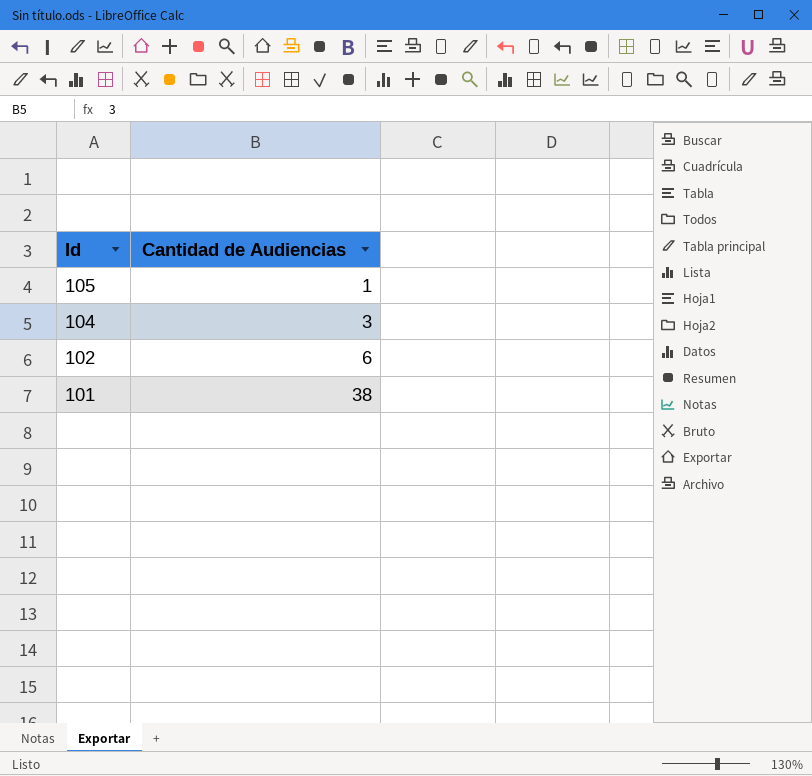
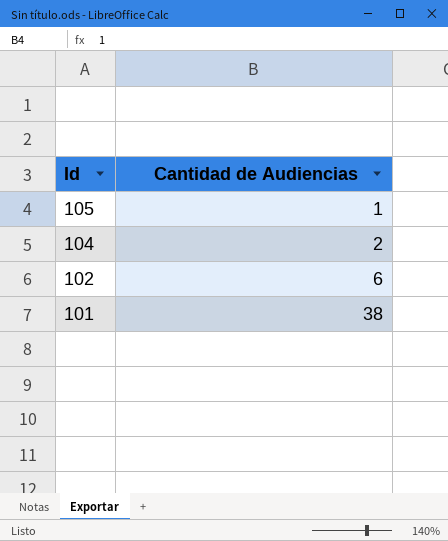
104 | Cantidad de Audiencias: 3 -> 2

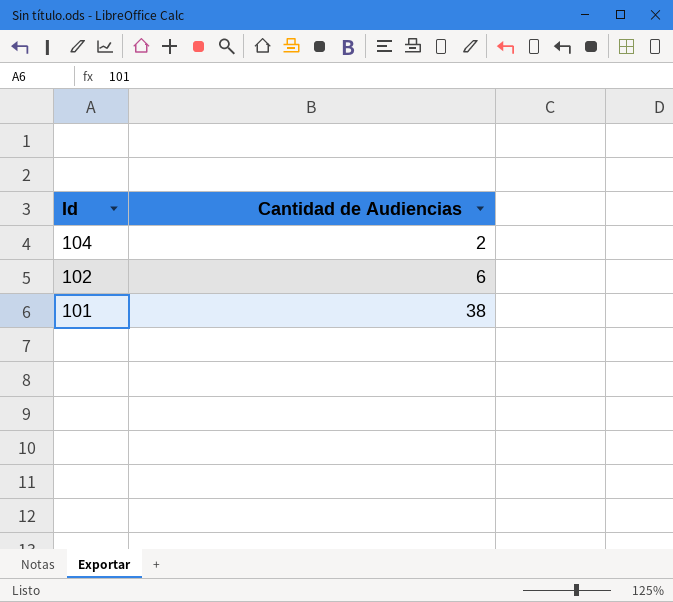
row 105: 1 -> none

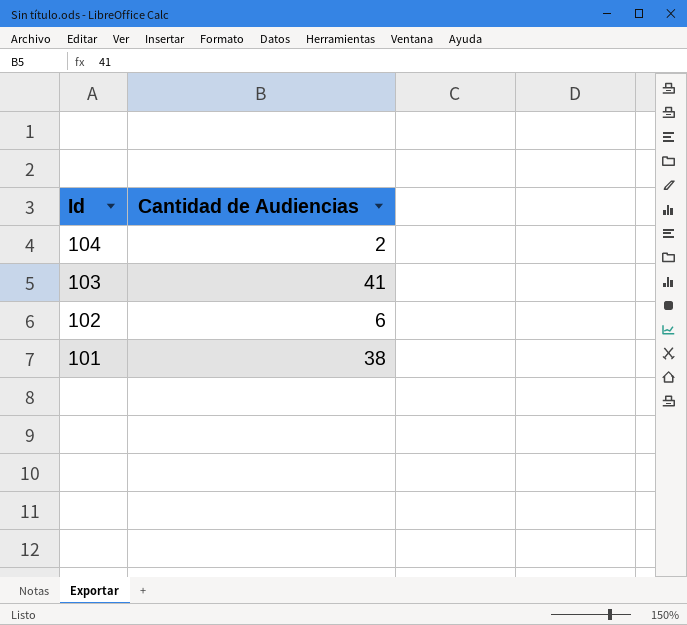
row 103: none -> 41

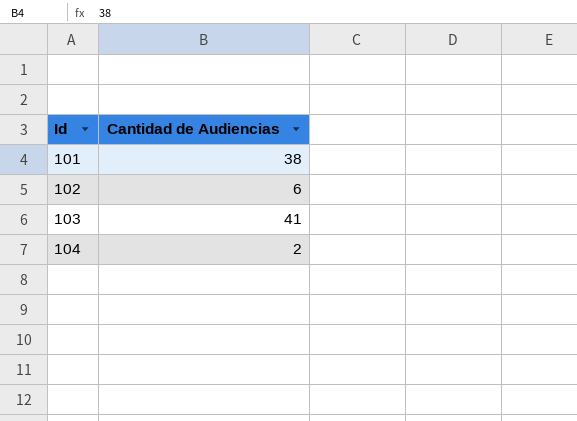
row order: Id descending -> Id ascending

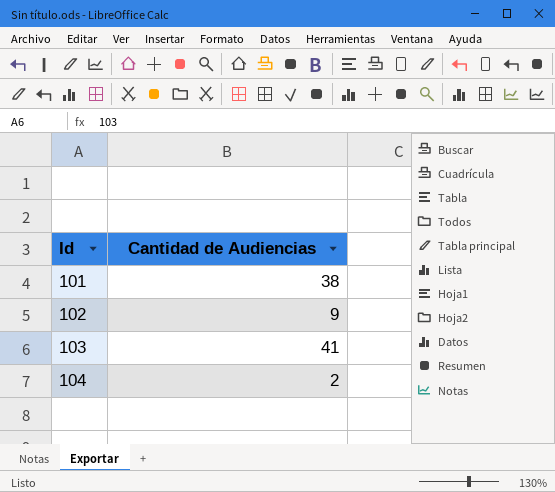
102 | Cantidad de Audiencias: 6 -> 9

